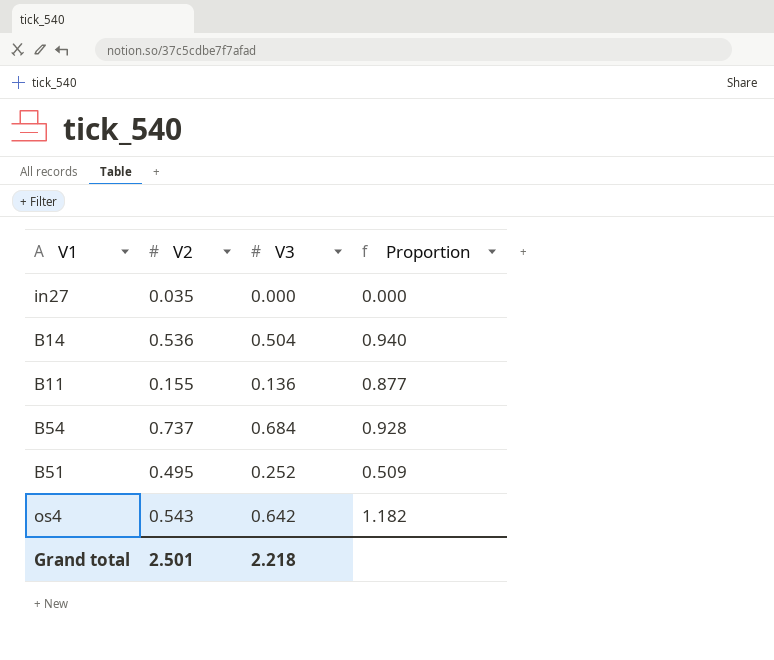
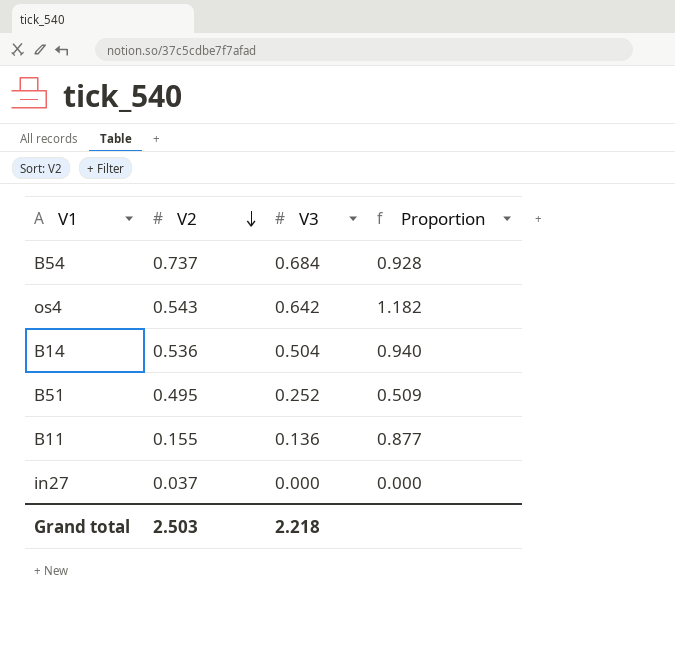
row order: none -> V2 descending
in27 | V2: 0.035 -> 0.037
Grand total | V2: 2.501 -> 2.503

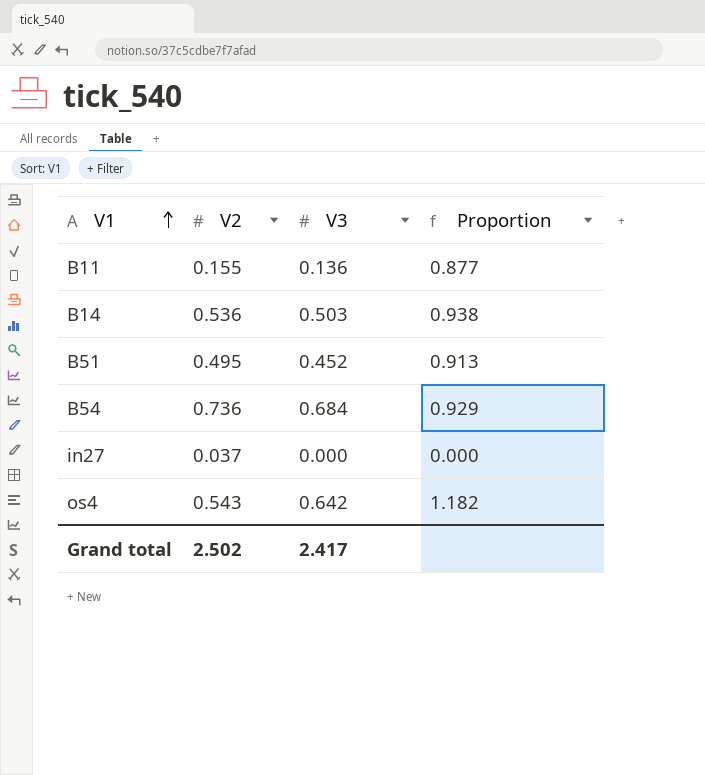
row order: V2 descending -> V1 ascending
B14 | V3: 0.504 -> 0.503
B14 | Proportion: 0.940 -> 0.938
B51 | V3: 0.252 -> 0.452
B51 | Proportion: 0.509 -> 0.913
B54 | V2: 0.737 -> 0.736
B54 | Proportion: 0.928 -> 0.929
Grand total | V2: 2.503 -> 2.502
Grand total | V3: 2.218 -> 2.417

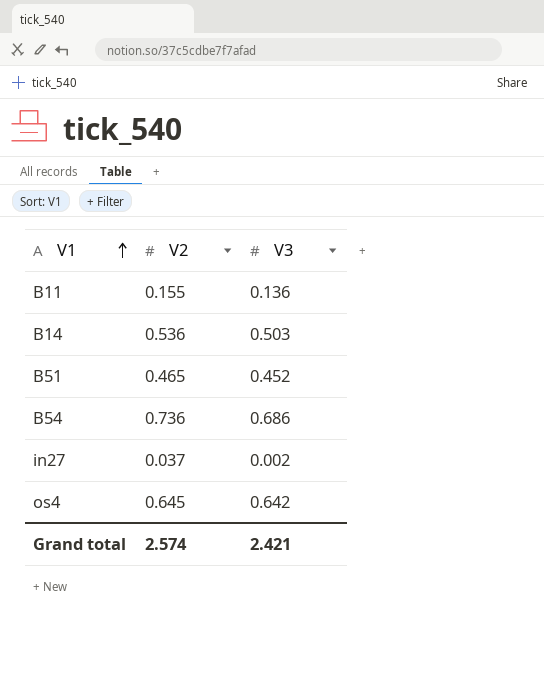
column Proportion | formula: [V3] / [V2] -> none
B51 | V2: 0.495 -> 0.465
B54 | V3: 0.684 -> 0.686
in27 | V3: 0.000 -> 0.002
os4 | V2: 0.543 -> 0.645
Grand total | V2: 2.502 -> 2.574
Grand total | V3: 2.417 -> 2.421

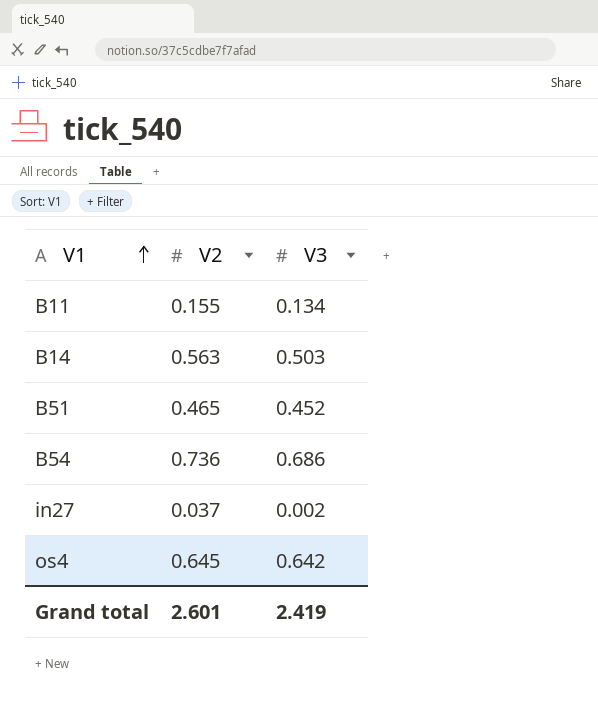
B11 | V3: 0.136 -> 0.134
B14 | V2: 0.536 -> 0.563
Grand total | V2: 2.574 -> 2.601
Grand total | V3: 2.421 -> 2.419

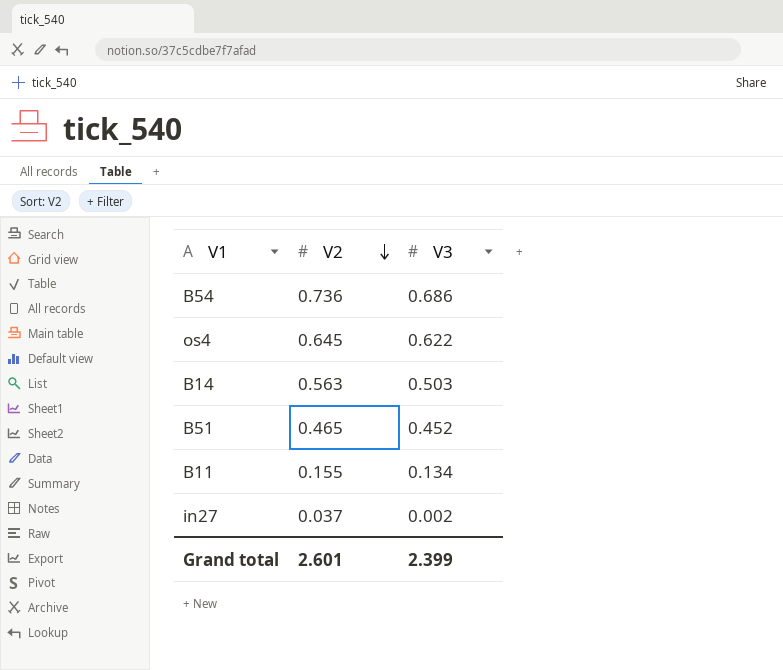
row order: V1 ascending -> V2 descending
os4 | V3: 0.642 -> 0.622
Grand total | V3: 2.419 -> 2.399

